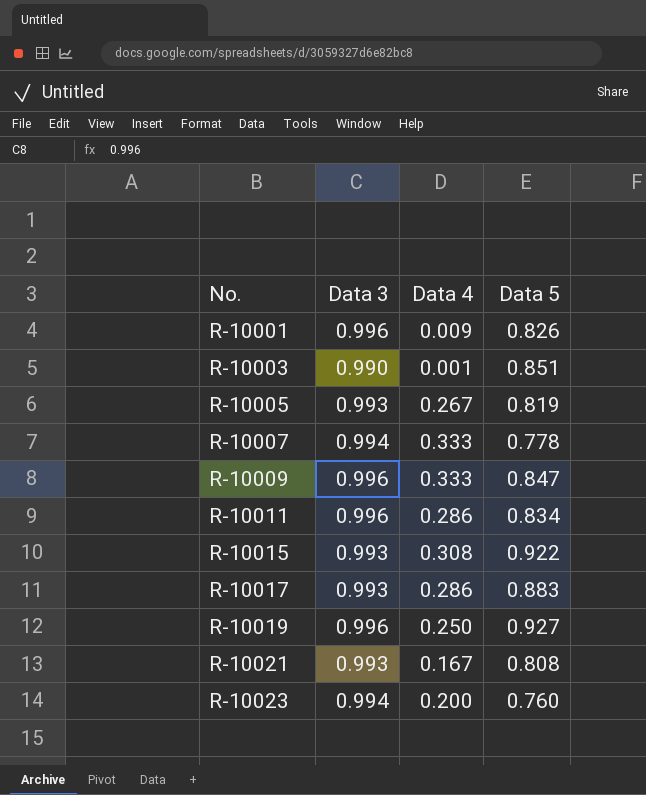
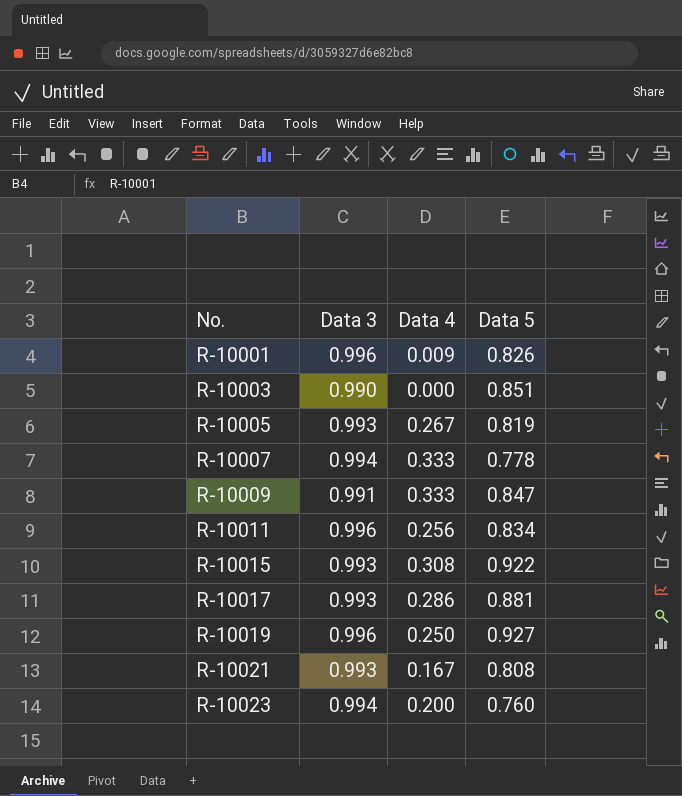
R-10003 | Data 4: 0.001 -> 0.000
R-10009 | Data 3: 0.996 -> 0.991
R-10011 | Data 4: 0.286 -> 0.256
R-10017 | Data 5: 0.883 -> 0.881

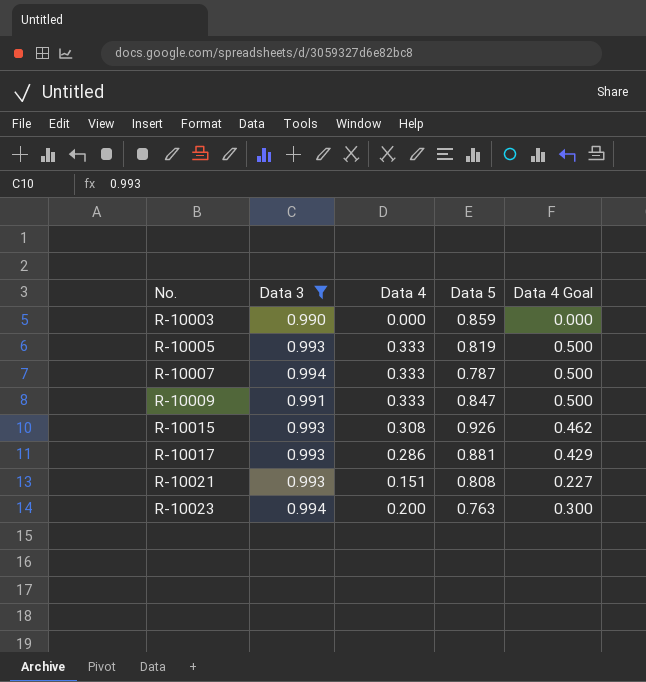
filter: none -> Data 3 != 0.996
column Data 4 Goal | formula: none -> [Data 4] * 1.5
R-10003 | Data 5: 0.851 -> 0.859
R-10005 | Data 4: 0.267 -> 0.333
R-10007 | Data 5: 0.778 -> 0.787
R-10015 | Data 5: 0.922 -> 0.926
R-10021 | Data 4: 0.167 -> 0.151
R-10023 | Data 5: 0.760 -> 0.763

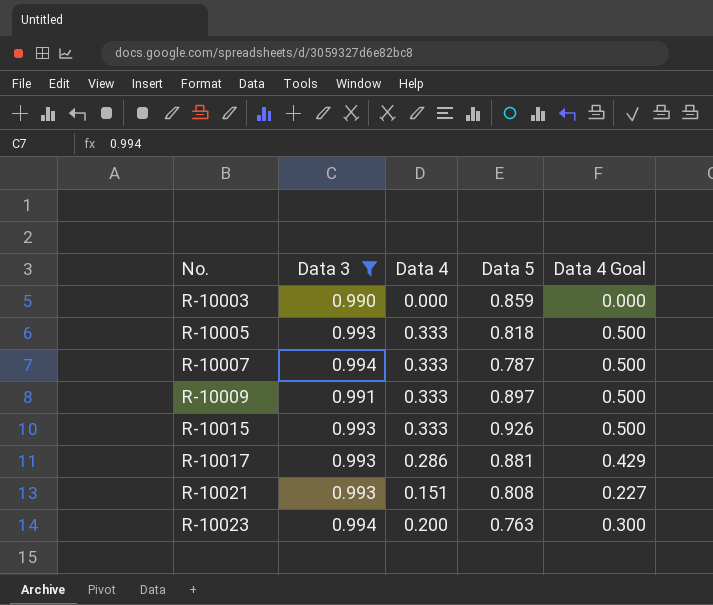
R-10005 | Data 5: 0.819 -> 0.818
R-10009 | Data 5: 0.847 -> 0.897
R-10015 | Data 4: 0.308 -> 0.333
R-10015 | Data 4 Goal: 0.462 -> 0.500

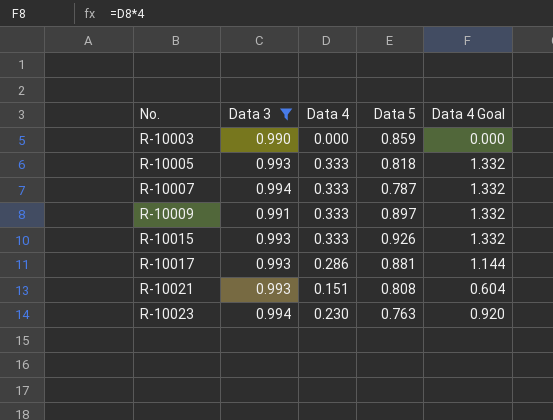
column Data 4 Goal | formula: [Data 4] * 1.5 -> [Data 4] * 4
R-10023 | Data 4: 0.200 -> 0.230

